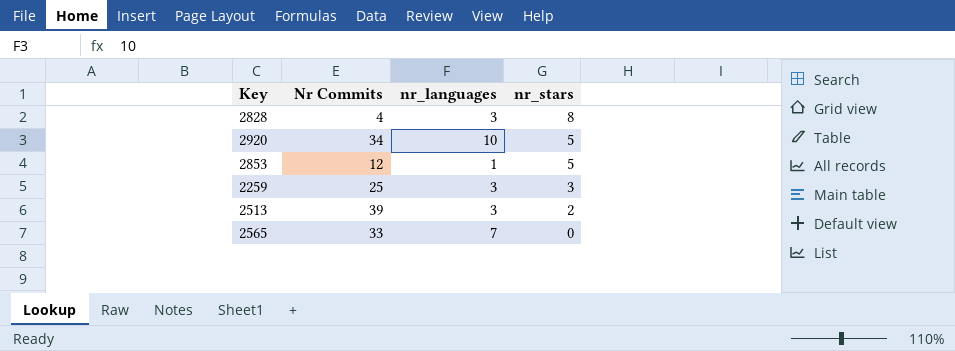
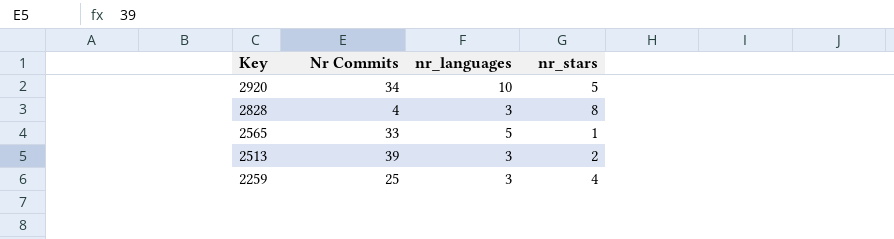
row order: nr_stars descending -> Key descending
row 2853: 12 | 1 | 5 -> none
2565 | nr_languages: 7 -> 5
2565 | nr_stars: 0 -> 1
2259 | nr_stars: 3 -> 4

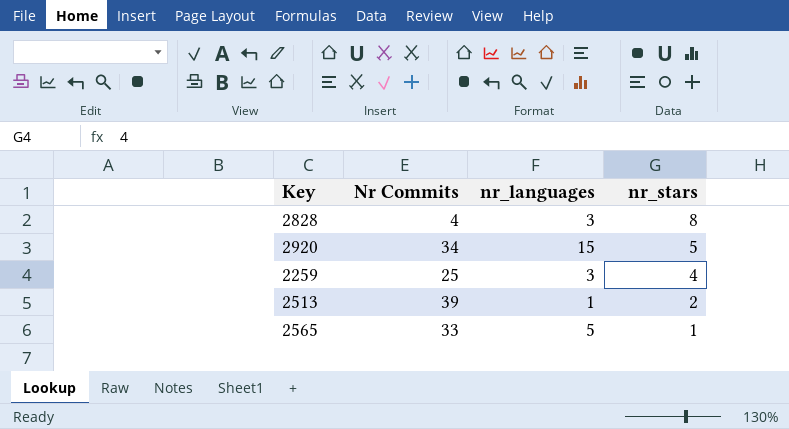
row order: Key descending -> nr_stars descending
2920 | nr_languages: 10 -> 15
2513 | nr_languages: 3 -> 1

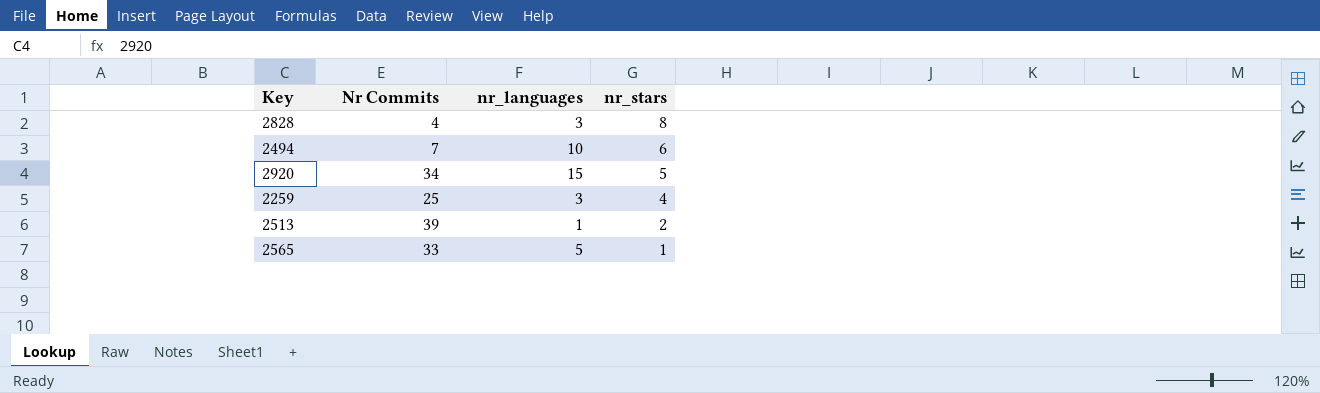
row 2494: none -> 7 | 10 | 6

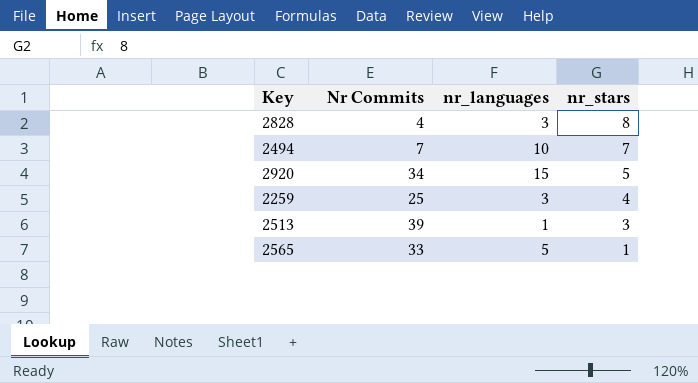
2494 | nr_stars: 6 -> 7
2513 | nr_stars: 2 -> 3

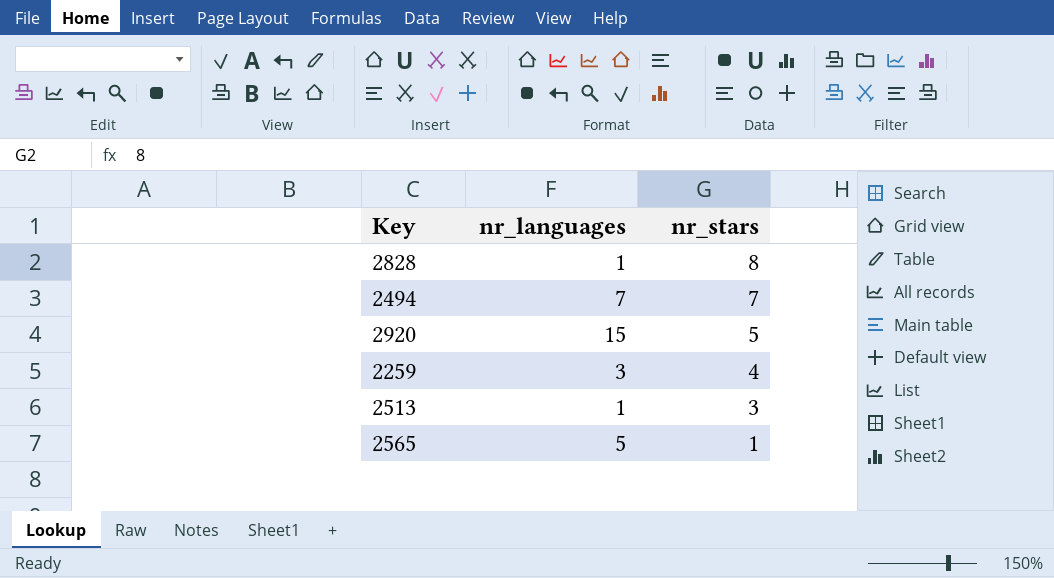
column Nr Commits | position: 2 -> none
2828 | nr_languages: 3 -> 1
2494 | nr_languages: 10 -> 7

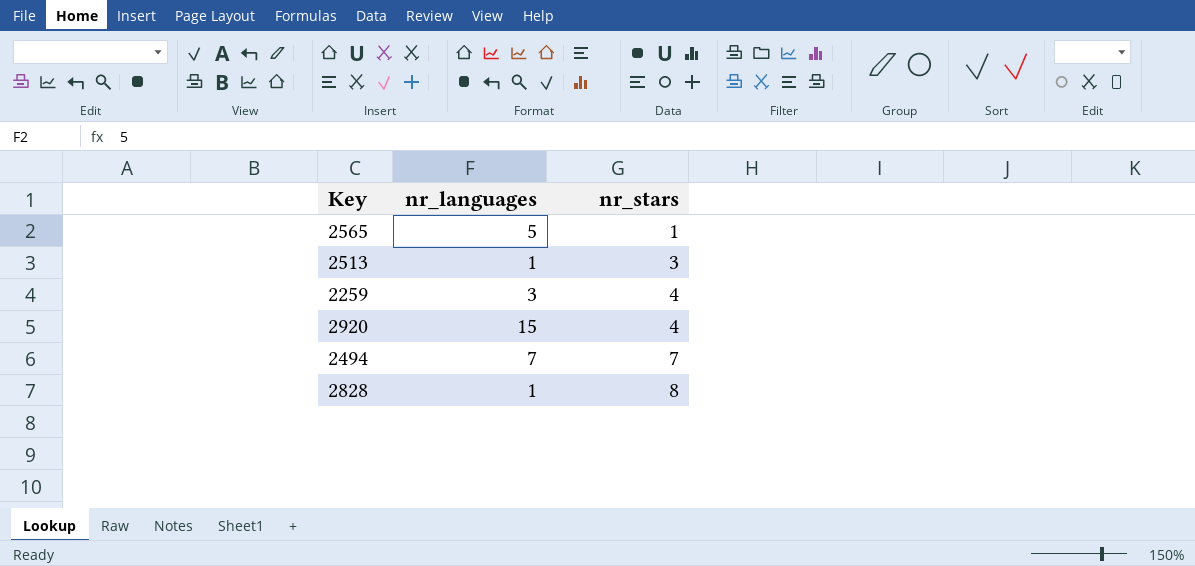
row order: nr_stars descending -> nr_stars ascending
2920 | nr_stars: 5 -> 4

